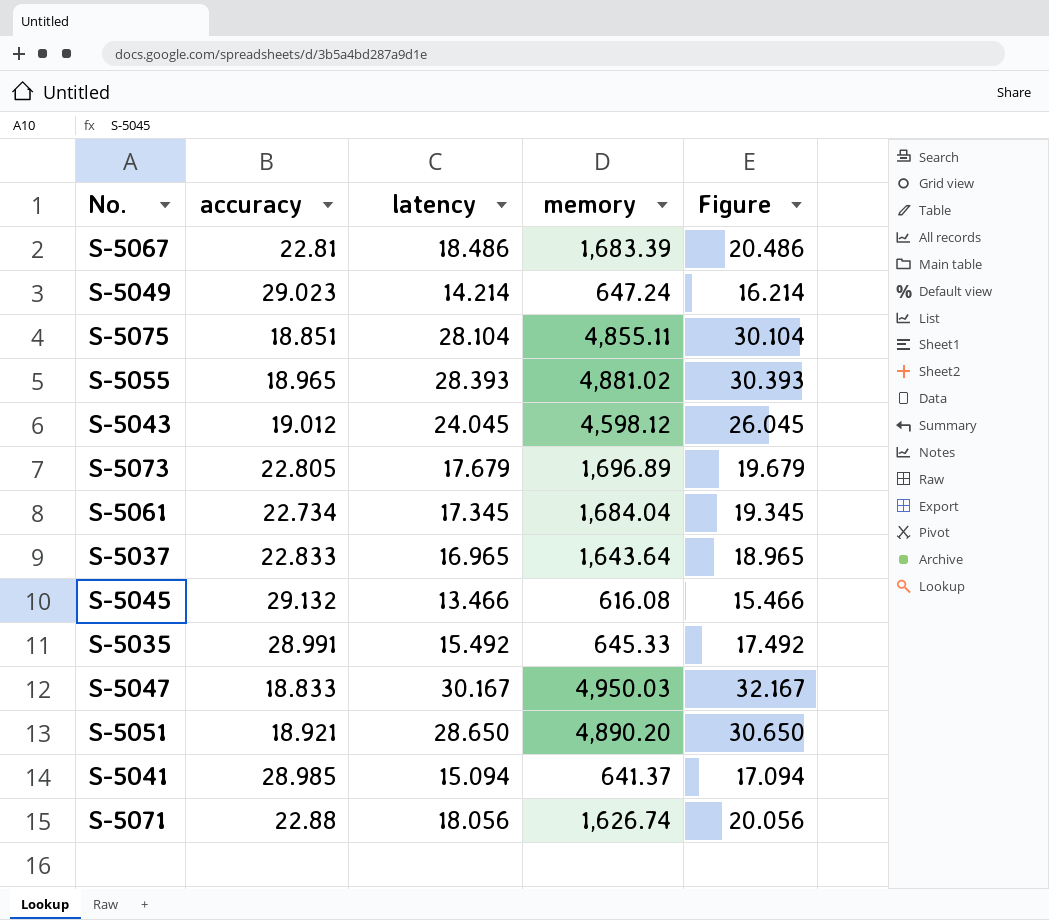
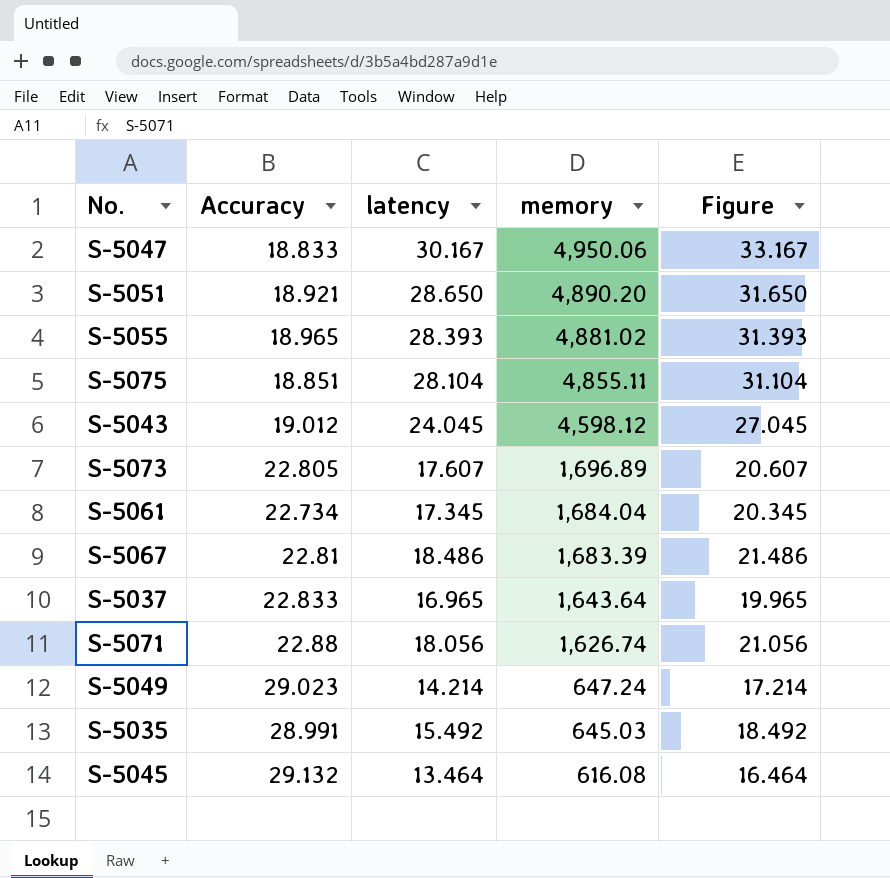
row order: none -> memory descending
column name: accuracy -> Accuracy
column Figure | formula: [latency] + 2 -> [latency] + 3
row S-5041: 28.985 | 15.094 | 641.37 | 17.094 -> none
S-5047 | memory: 4,950.03 -> 4,950.06
S-5073 | latency: 17.679 -> 17.607
S-5035 | memory: 645.33 -> 645.03
S-5045 | latency: 13.466 -> 13.464

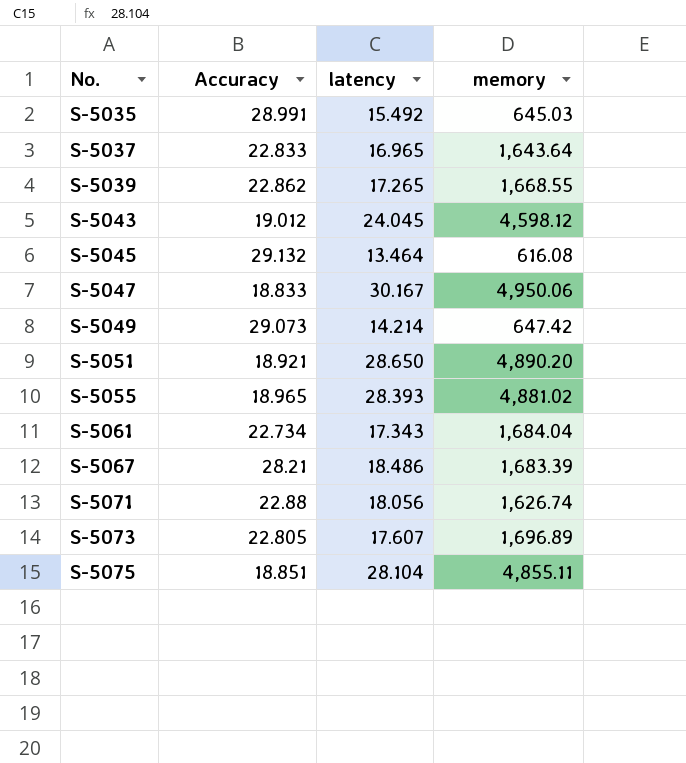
row order: memory descending -> No. ascending
column Figure | formula: [latency] + 3 -> none
row S-5039: none -> 22.862 | 17.265 | 1,668.55
S-5049 | Accuracy: 29.023 -> 29.073
S-5049 | memory: 647.24 -> 647.42
S-5061 | latency: 17.345 -> 17.343
S-5067 | Accuracy: 22.81 -> 28.21

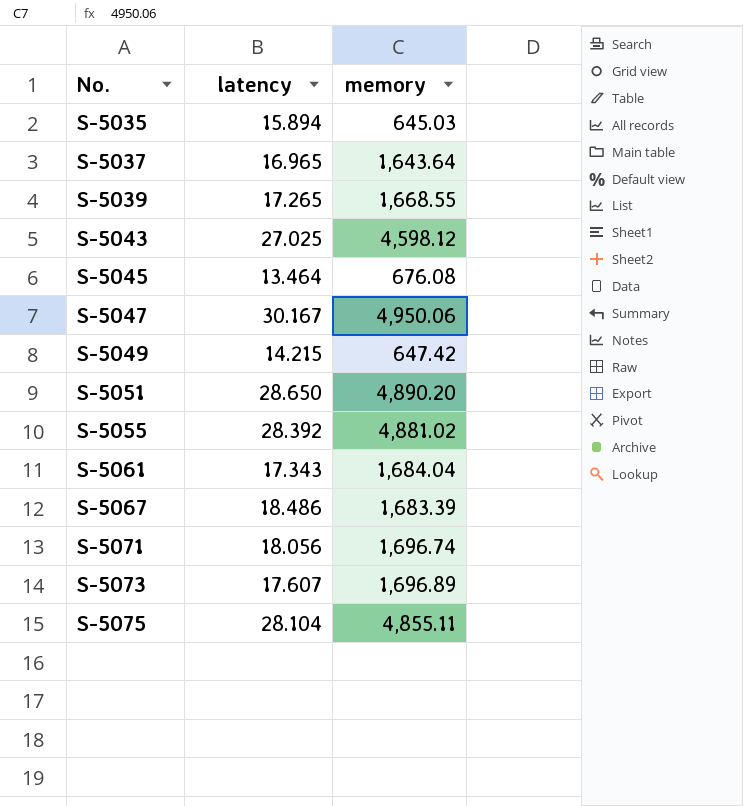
column Accuracy | position: 2 -> none
S-5035 | latency: 15.492 -> 15.894
S-5043 | latency: 24.045 -> 27.025
S-5045 | memory: 616.08 -> 676.08
S-5049 | latency: 14.214 -> 14.215
S-5055 | latency: 28.393 -> 28.392
S-5071 | memory: 1,626.74 -> 1,696.74

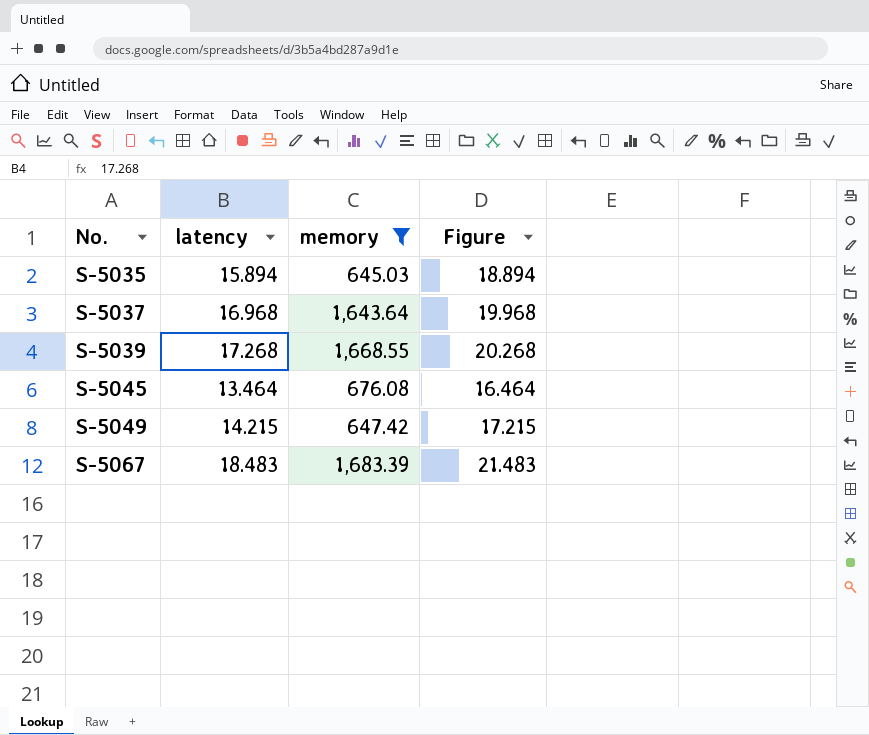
filter: none -> memory <= 1,683.39
column Figure | formula: none -> [latency] + 3
S-5037 | latency: 16.965 -> 16.968
S-5039 | latency: 17.265 -> 17.268
S-5067 | latency: 18.486 -> 18.483

